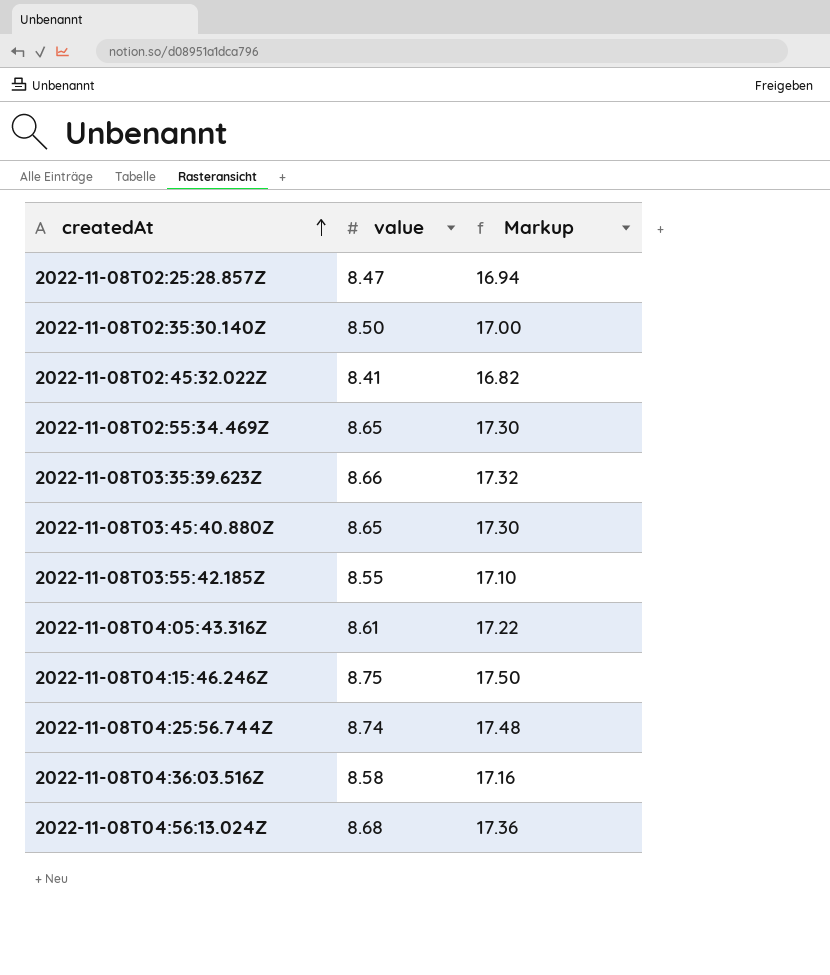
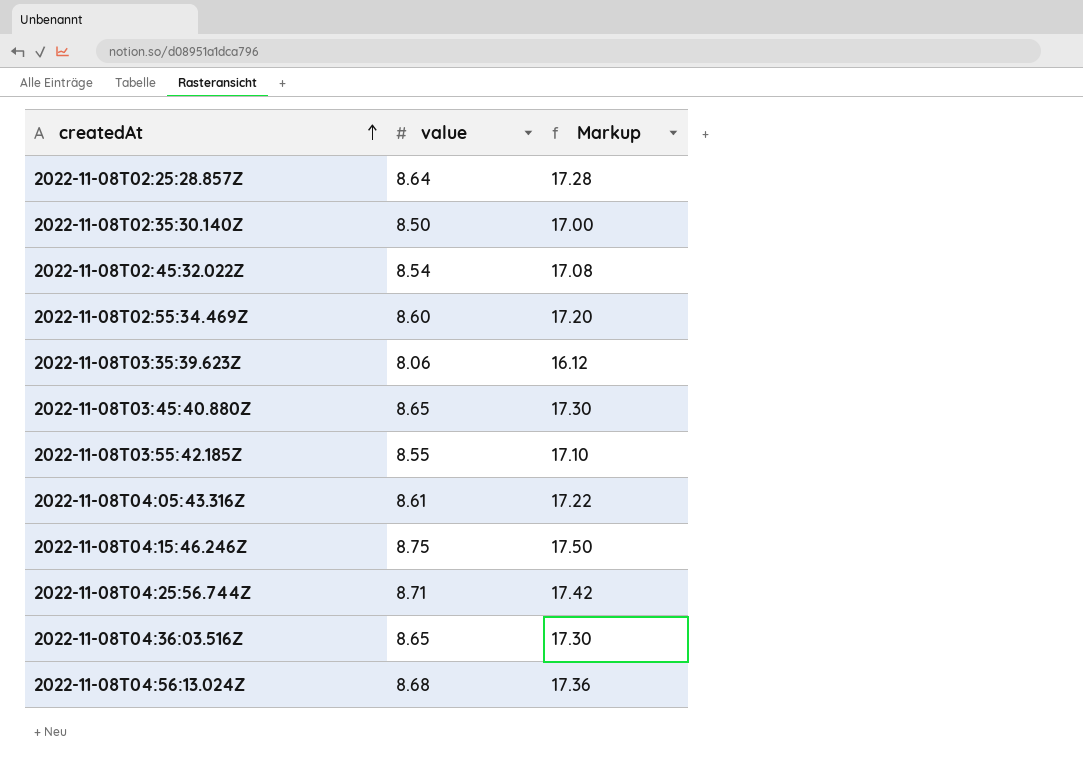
2022-11-08T02:25:28.857Z | value: 8.47 -> 8.64
2022-11-08T02:25:28.857Z | Markup: 16.94 -> 17.28
2022-11-08T02:45:32.022Z | value: 8.41 -> 8.54
2022-11-08T02:45:32.022Z | Markup: 16.82 -> 17.08
2022-11-08T02:55:34.469Z | value: 8.65 -> 8.60
2022-11-08T02:55:34.469Z | Markup: 17.30 -> 17.20
2022-11-08T03:35:39.623Z | value: 8.66 -> 8.06
2022-11-08T03:35:39.623Z | Markup: 17.32 -> 16.12
2022-11-08T04:25:56.744Z | value: 8.74 -> 8.71
2022-11-08T04:25:56.744Z | Markup: 17.48 -> 17.42
2022-11-08T04:36:03.516Z | value: 8.58 -> 8.65
2022-11-08T04:36:03.516Z | Markup: 17.16 -> 17.30

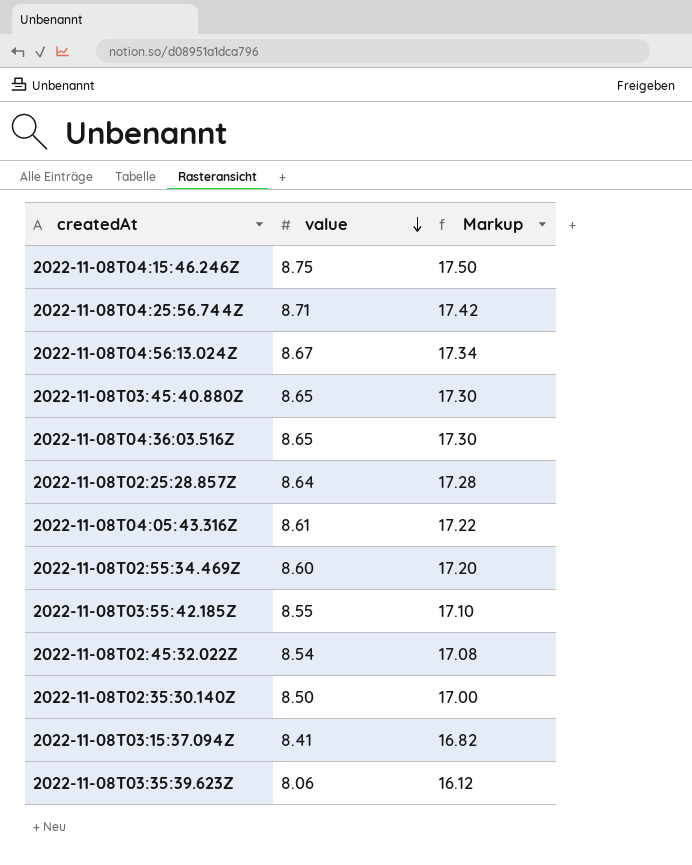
row order: createdAt ascending -> value descending
2022-11-08T04:56:13.024Z | value: 8.68 -> 8.67
2022-11-08T04:56:13.024Z | Markup: 17.36 -> 17.34
row 2022-11-08T03:15:37.094Z: none -> 8.41 | 16.82

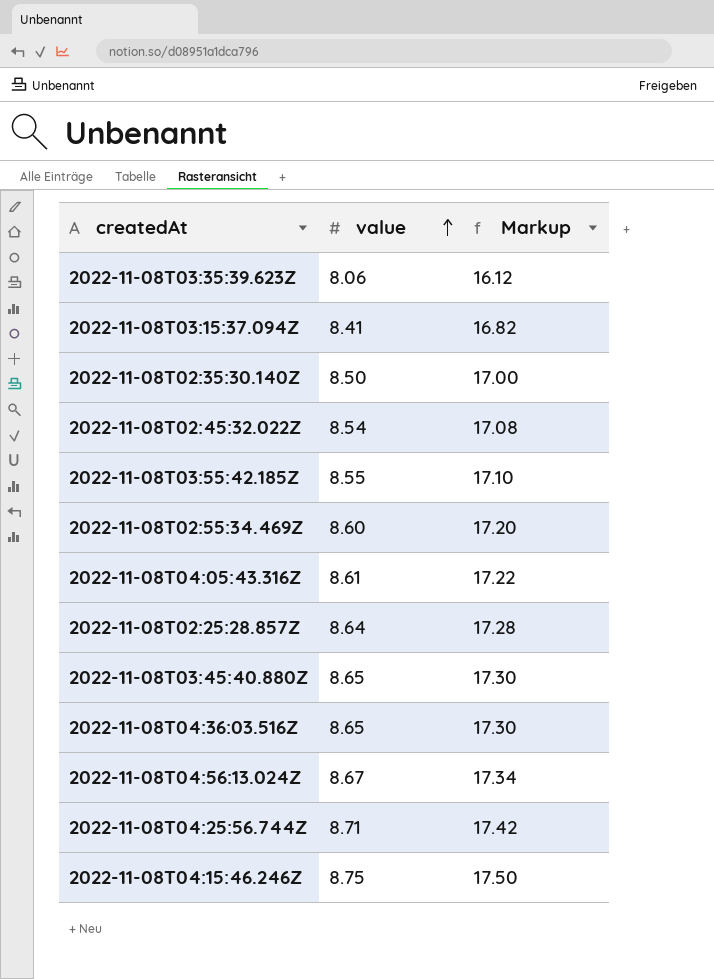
row order: value descending -> value ascending

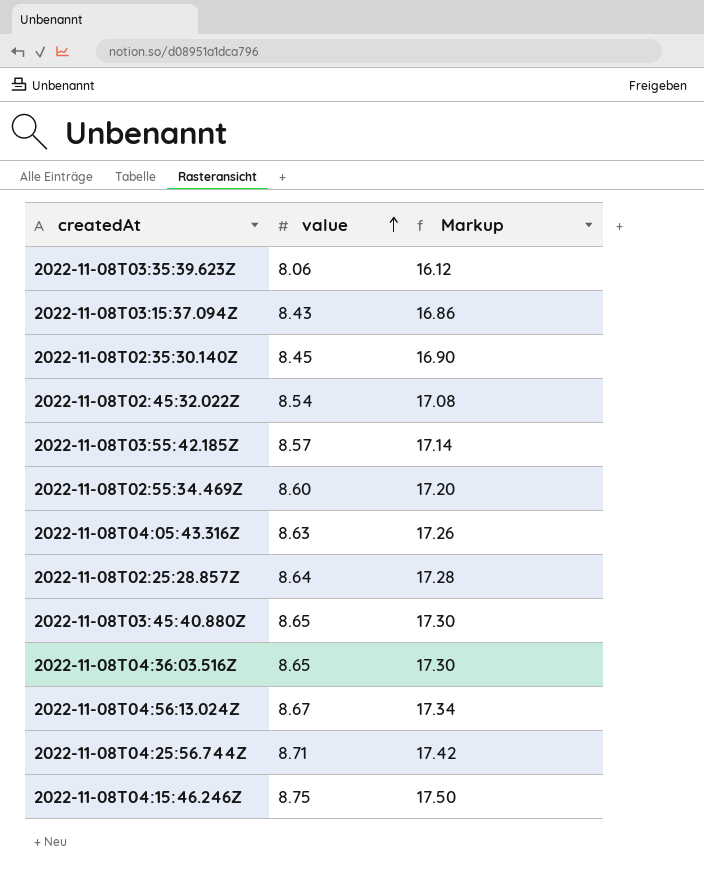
2022-11-08T03:15:37.094Z | value: 8.41 -> 8.43
2022-11-08T03:15:37.094Z | Markup: 16.82 -> 16.86
2022-11-08T02:35:30.140Z | value: 8.50 -> 8.45
2022-11-08T02:35:30.140Z | Markup: 17.00 -> 16.90
2022-11-08T03:55:42.185Z | value: 8.55 -> 8.57
2022-11-08T03:55:42.185Z | Markup: 17.10 -> 17.14
2022-11-08T04:05:43.316Z | value: 8.61 -> 8.63
2022-11-08T04:05:43.316Z | Markup: 17.22 -> 17.26

